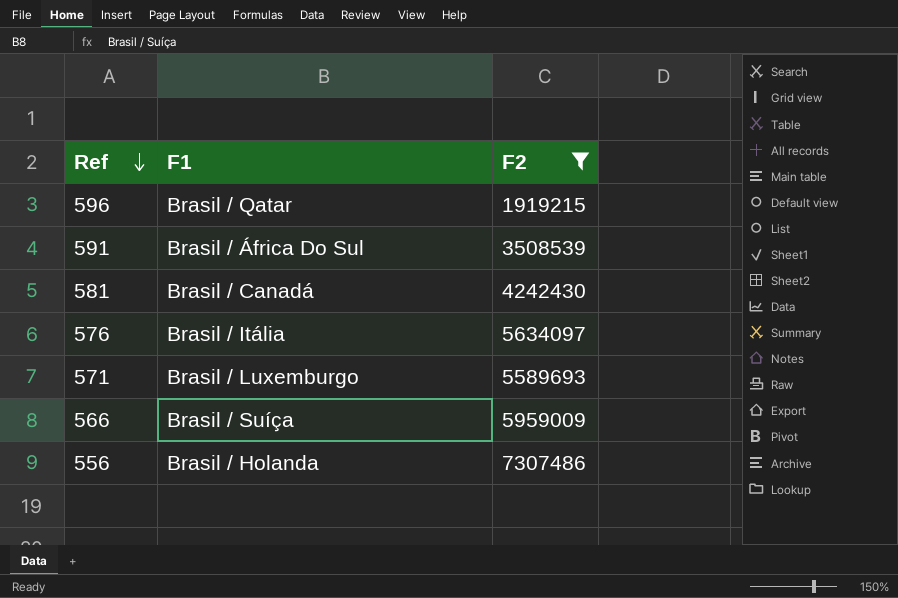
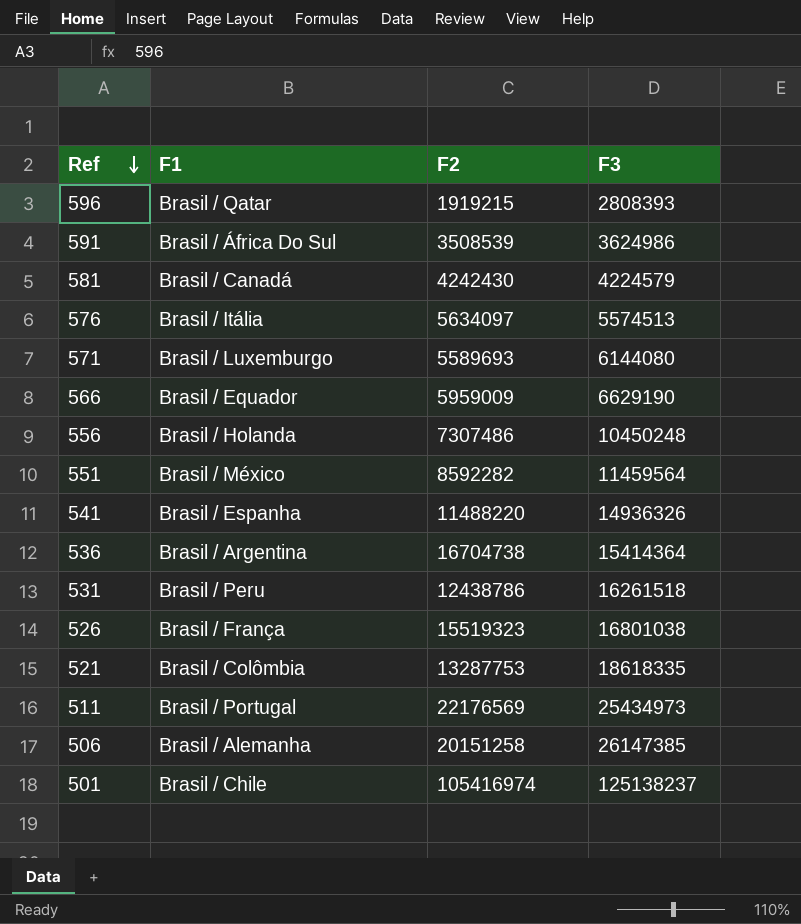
filter: F2 <= 7307486 -> none
column F3 | position: none -> 4
566 | F1: Brasil / Suíça -> Brasil / Equador

